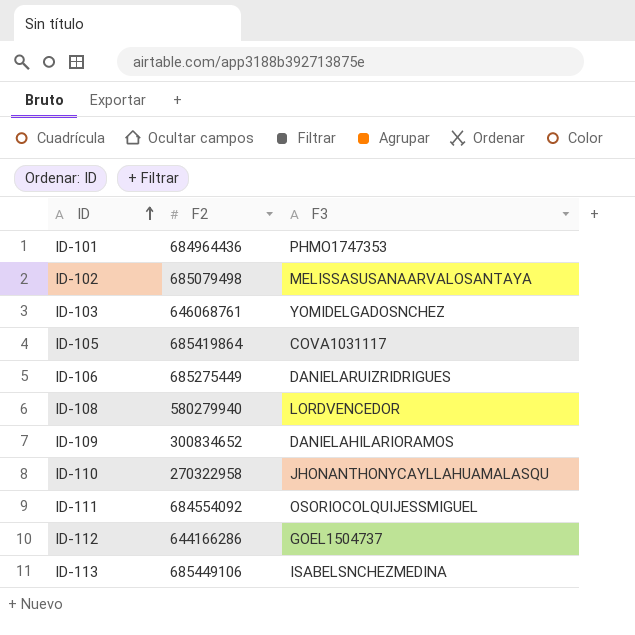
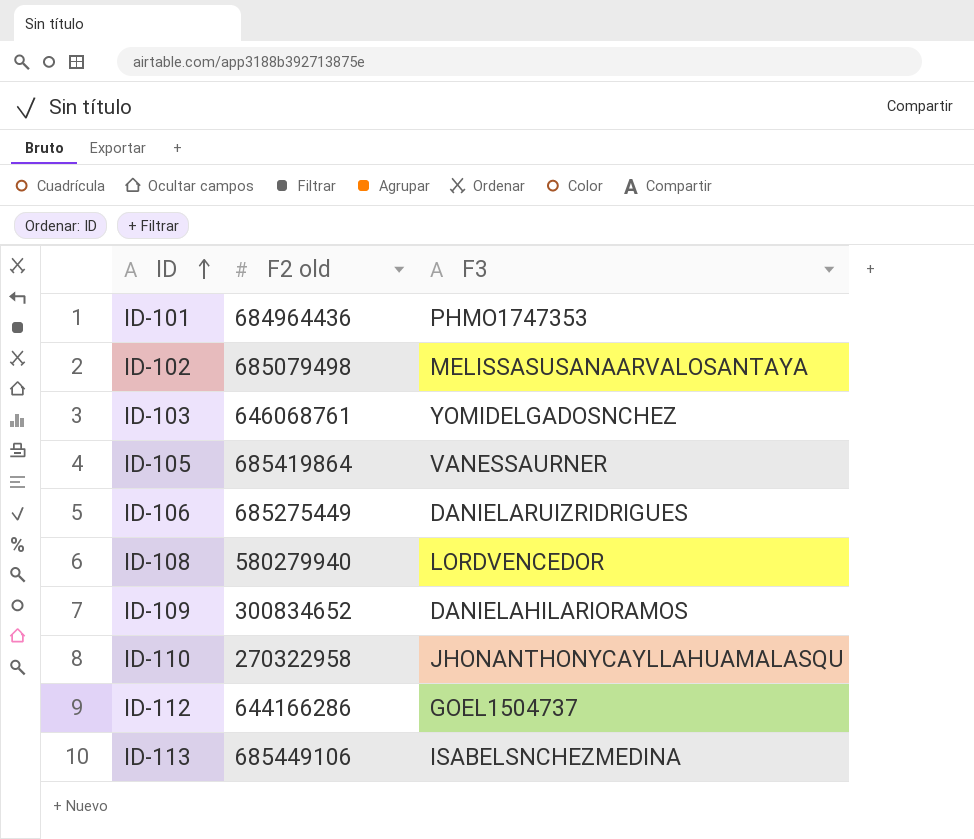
column name: F2 -> F2 old
row ID-111: 684554092 | OSORIOCOLQUIJESSMIGUEL -> none
ID-105 | F3: COVA1031117 -> VANESSAURNER

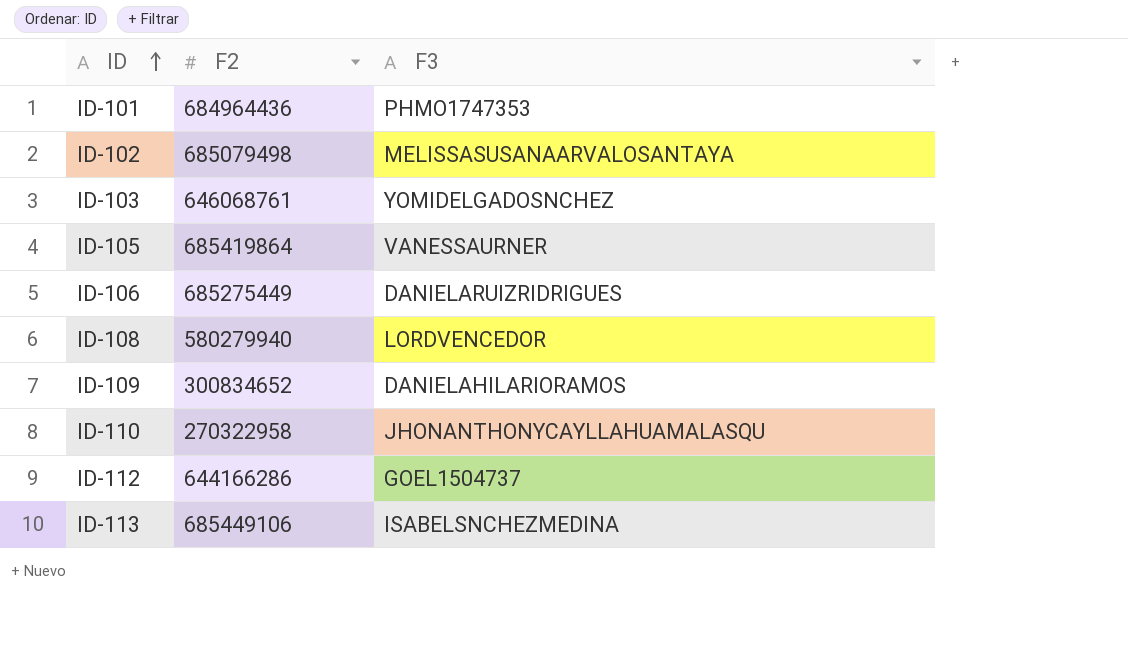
column name: F2 old -> F2

